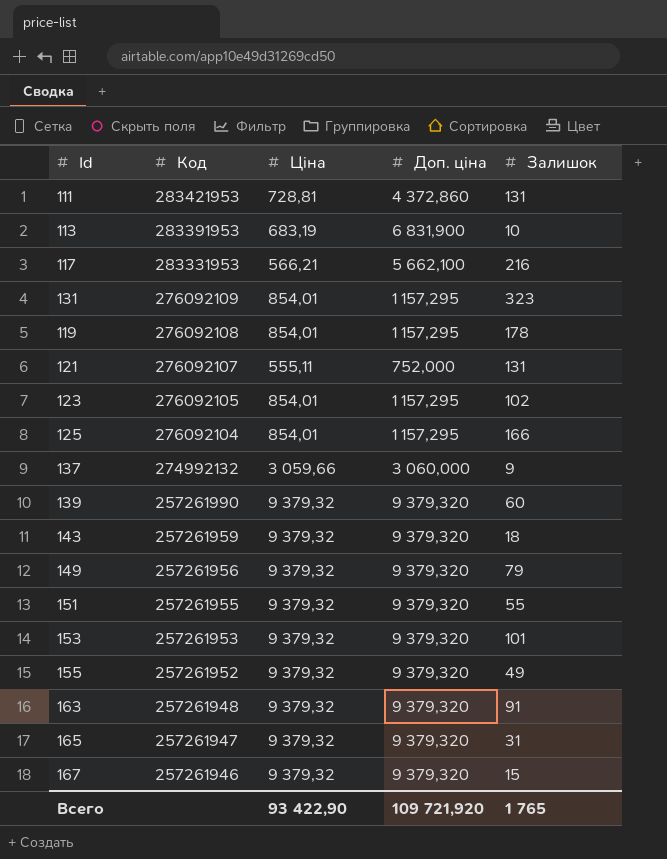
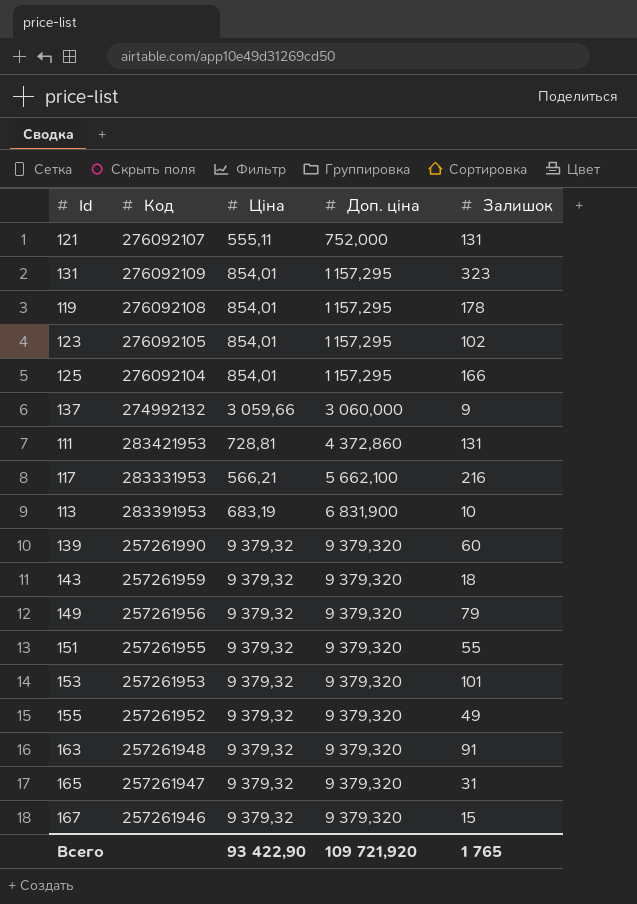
row order: Код descending -> Доп. ціна ascending

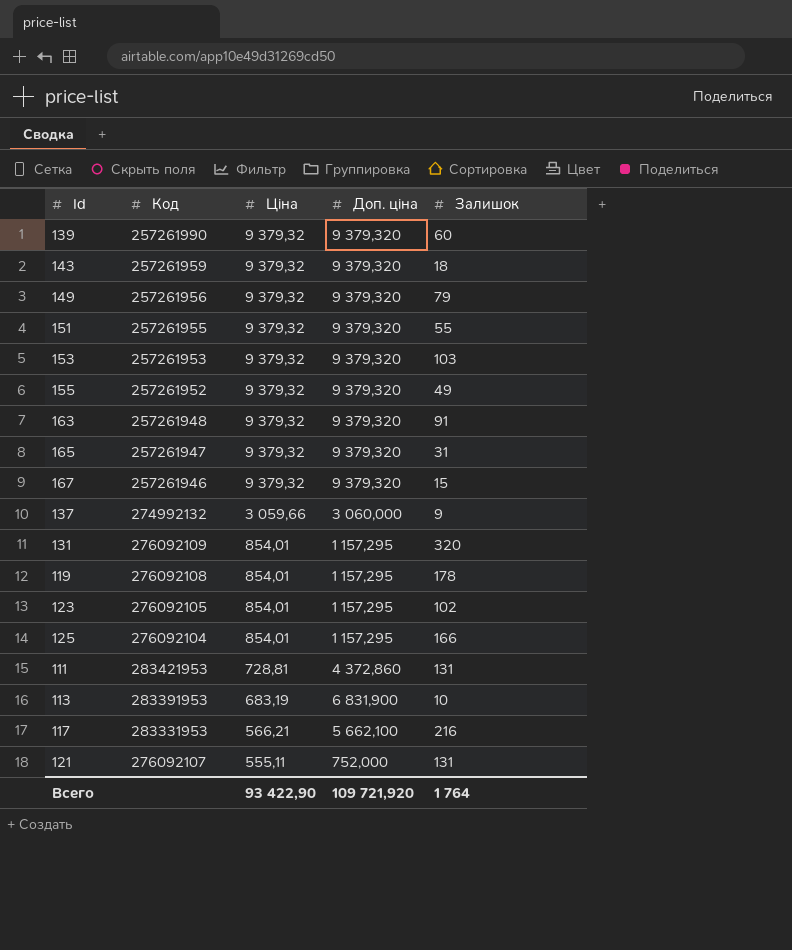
row order: Доп. ціна ascending -> Ціна descending
153 | Залишок: 101 -> 103
131 | Залишок: 323 -> 320
Всего | Залишок: 1 765 -> 1 764

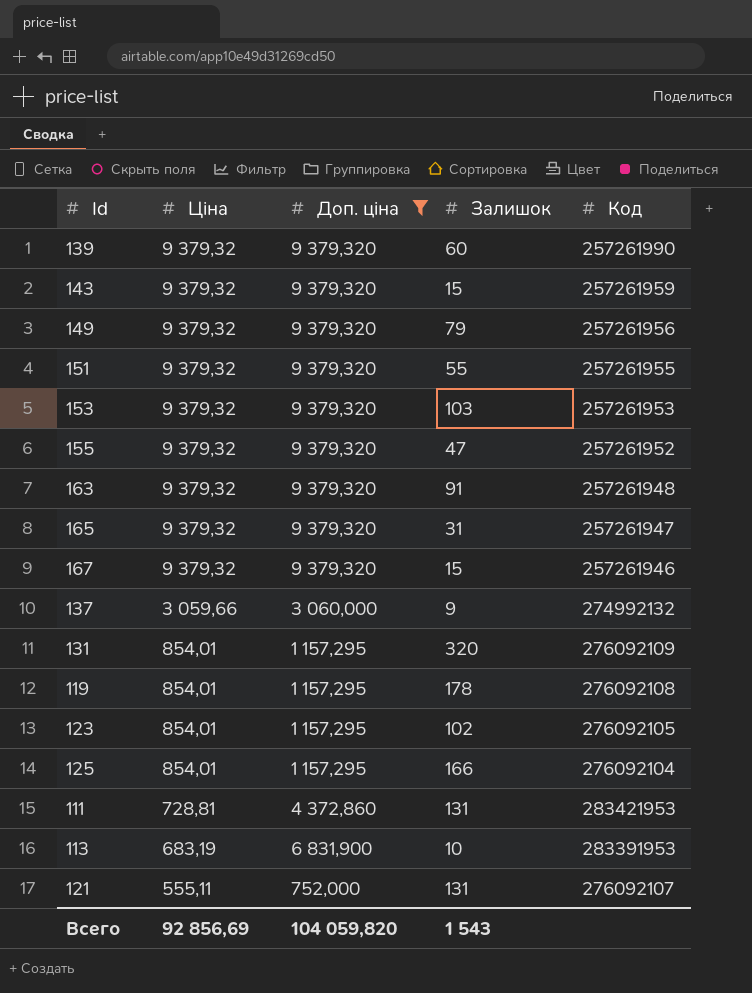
filter: none -> Доп. ціна != 5 662,100
column Код | position: 2 -> 5
143 | Залишок: 18 -> 15
155 | Залишок: 49 -> 47
Всего | Ціна: 93 422,90 -> 92 856,69
Всего | Доп. ціна: 109 721,920 -> 104 059,820
Всего | Залишок: 1 764 -> 1 543

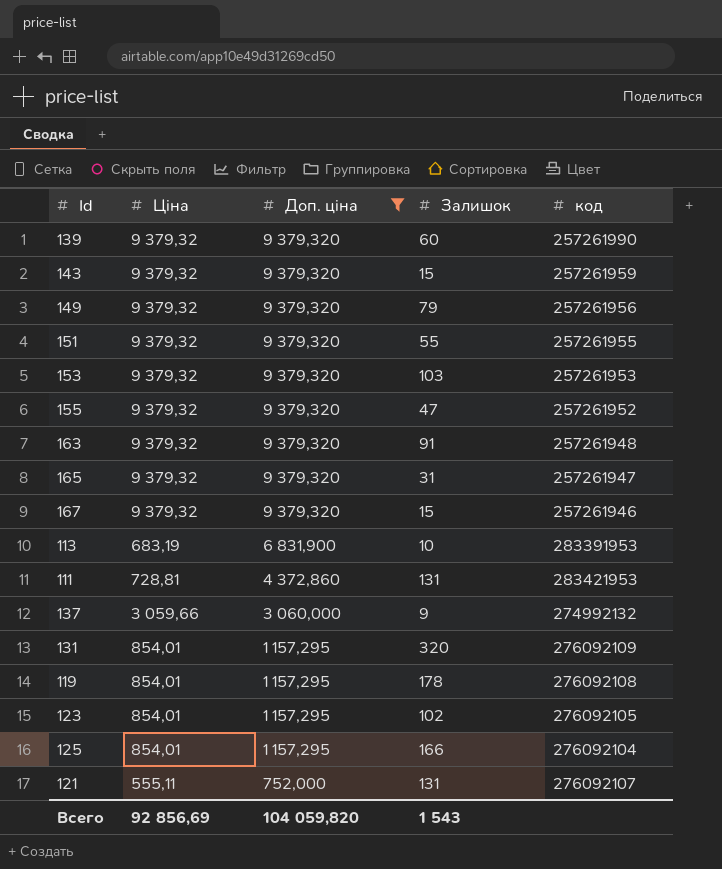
row order: Ціна descending -> Доп. ціна descending
column name: Код -> код

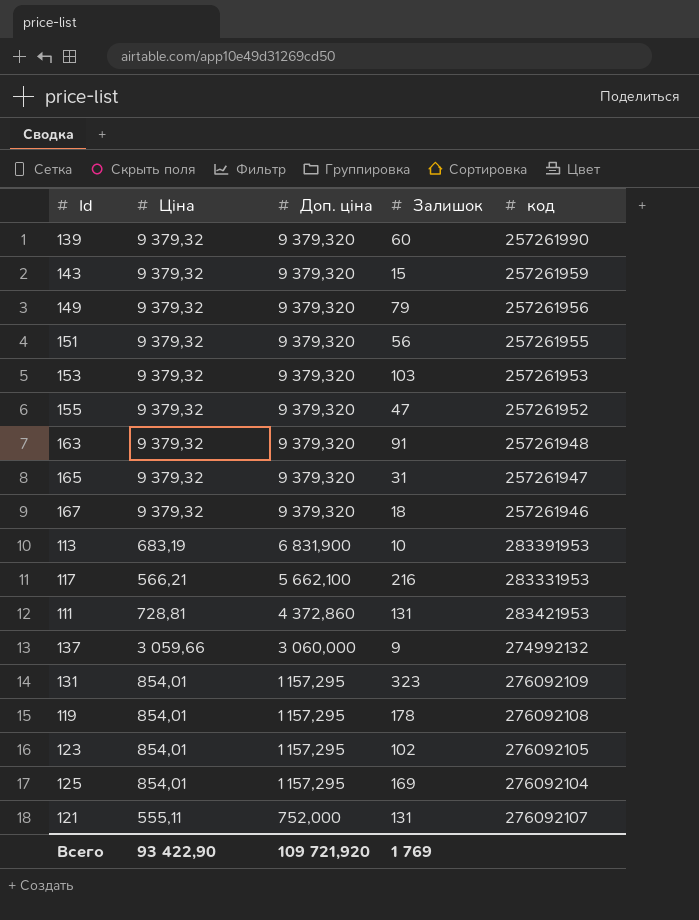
filter: Доп. ціна != 5 662,100 -> none
151 | Залишок: 55 -> 56
167 | Залишок: 15 -> 18
131 | Залишок: 320 -> 323
125 | Залишок: 166 -> 169
Всего | Ціна: 92 856,69 -> 93 422,90
Всего | Доп. ціна: 104 059,820 -> 109 721,920
Всего | Залишок: 1 543 -> 1 769

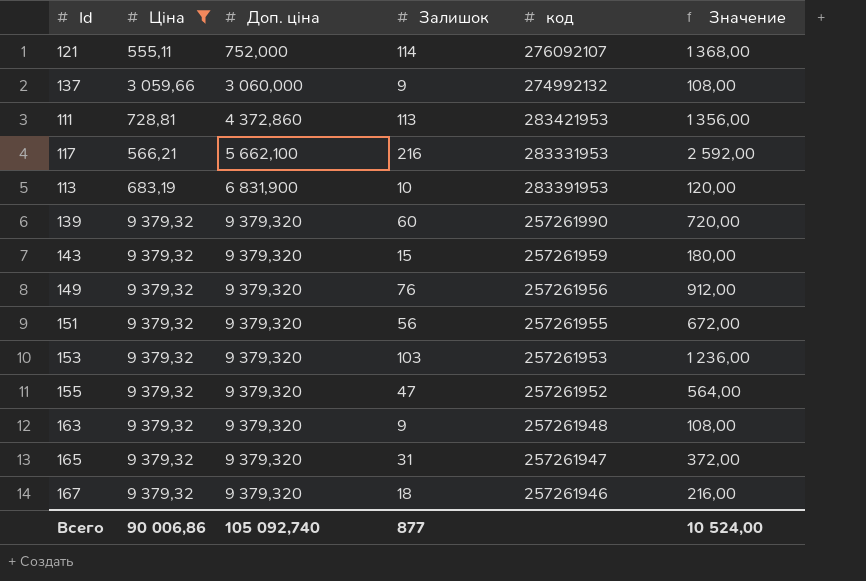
filter: none -> Ціна != 854,01
row order: Доп. ціна descending -> Доп. ціна ascending
column Значение | formula: none -> [Залишок] * 12
121 | Залишок: 131 -> 114
111 | Залишок: 131 -> 113
149 | Залишок: 79 -> 76
163 | Залишок: 91 -> 9
Всего | Ціна: 93 422,90 -> 90 006,86
Всего | Доп. ціна: 109 721,920 -> 105 092,740
Всего | Залишок: 1 769 -> 877

